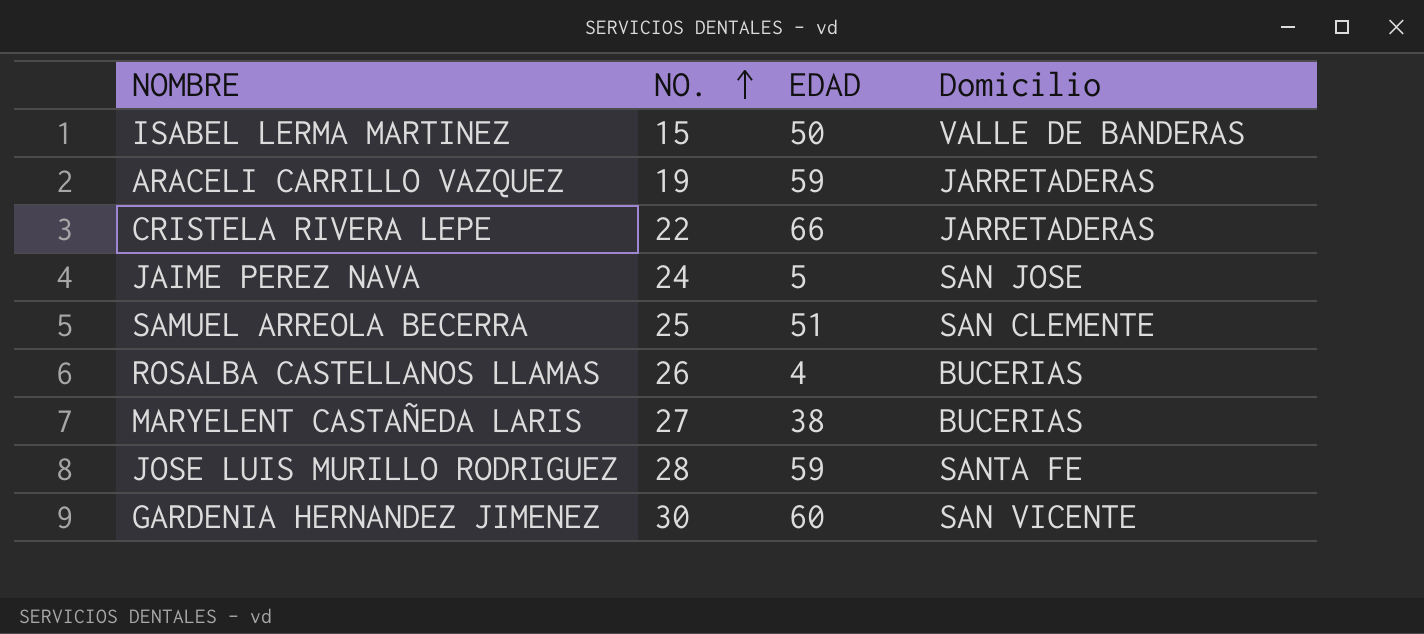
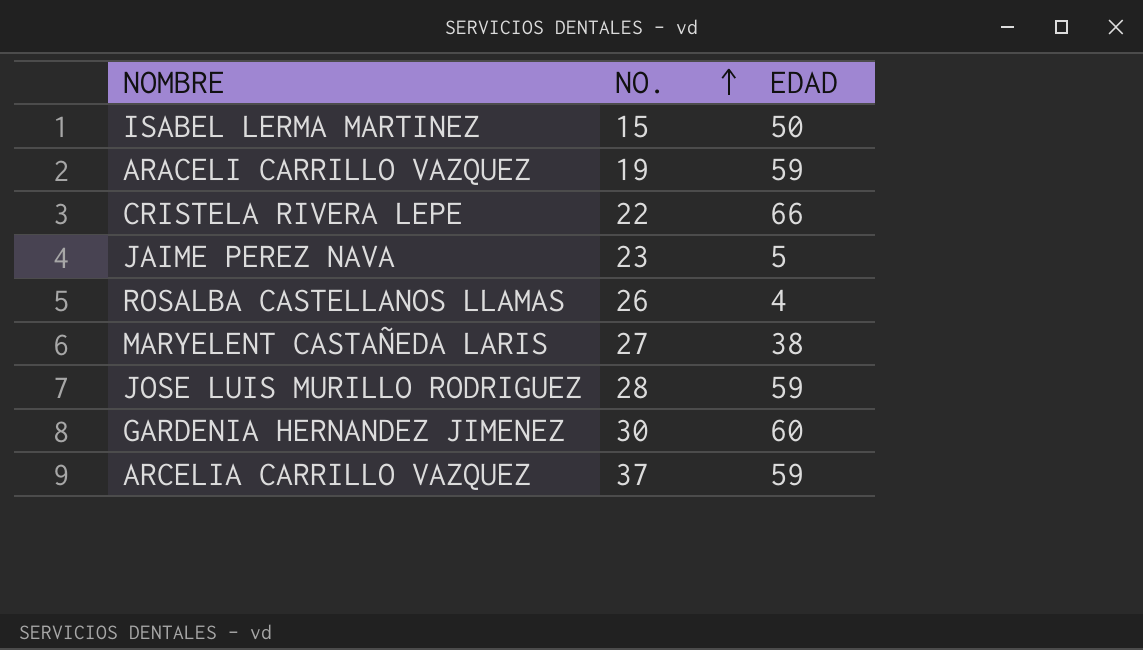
column Domicilio | position: 4 -> none
row SAMUEL ARREOLA BECERRA: 25 | 51 | SAN CLEMENTE -> none
JAIME PEREZ NAVA | NO.: 24 -> 23
row ARCELIA CARRILLO VAZQUEZ: none -> 37 | 59

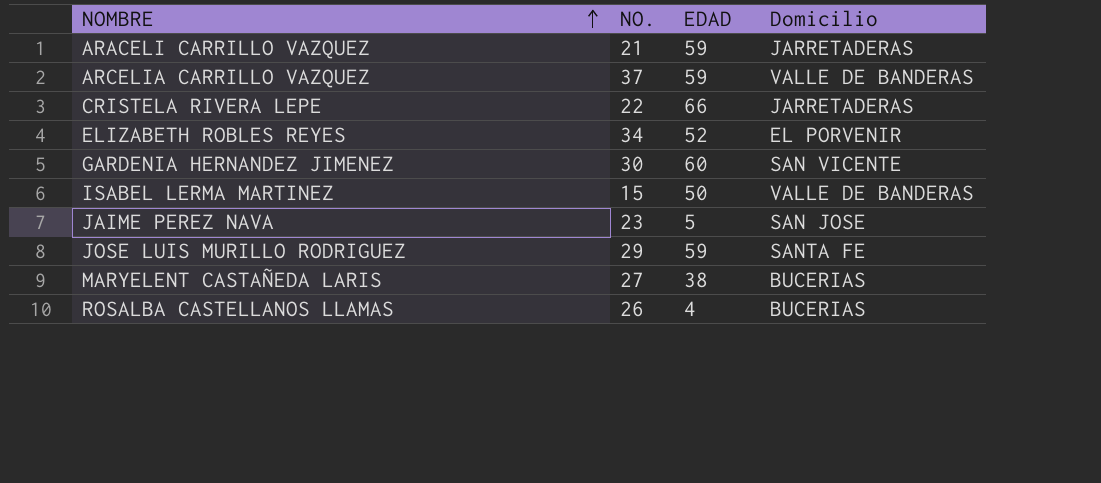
row order: NO. ascending -> NOMBRE ascending
column Domicilio | position: none -> 4
ARACELI CARRILLO VAZQUEZ | NO.: 19 -> 21
row ELIZABETH ROBLES REYES: none -> 34 | 52 | EL PORVENIR
JOSE LUIS MURILLO RODRIGUEZ | NO.: 28 -> 29

